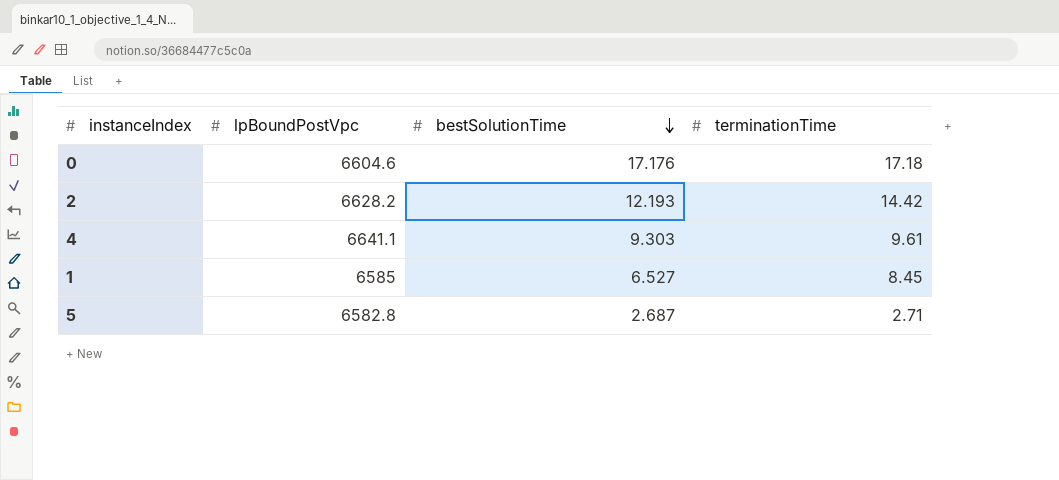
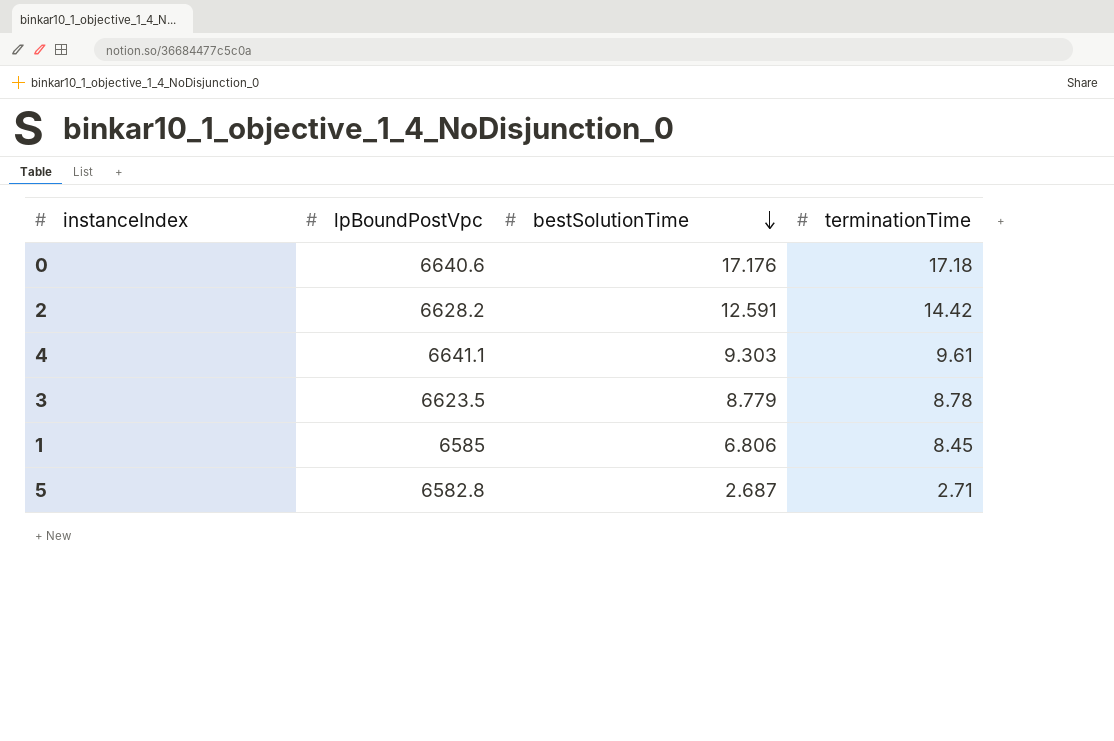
0 | lpBoundPostVpc: 6604.6 -> 6640.6
2 | bestSolutionTime: 12.193 -> 12.591
row 3: none -> 6623.5 | 8.779 | 8.78
1 | bestSolutionTime: 6.527 -> 6.806

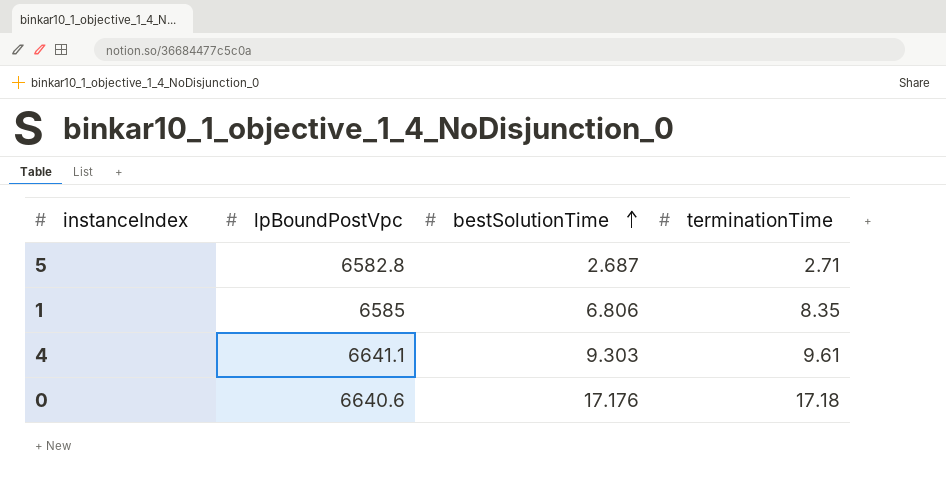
row order: bestSolutionTime descending -> bestSolutionTime ascending
row 2: 6628.2 | 12.591 | 14.42 -> none
row 3: 6623.5 | 8.779 | 8.78 -> none
1 | terminationTime: 8.45 -> 8.35

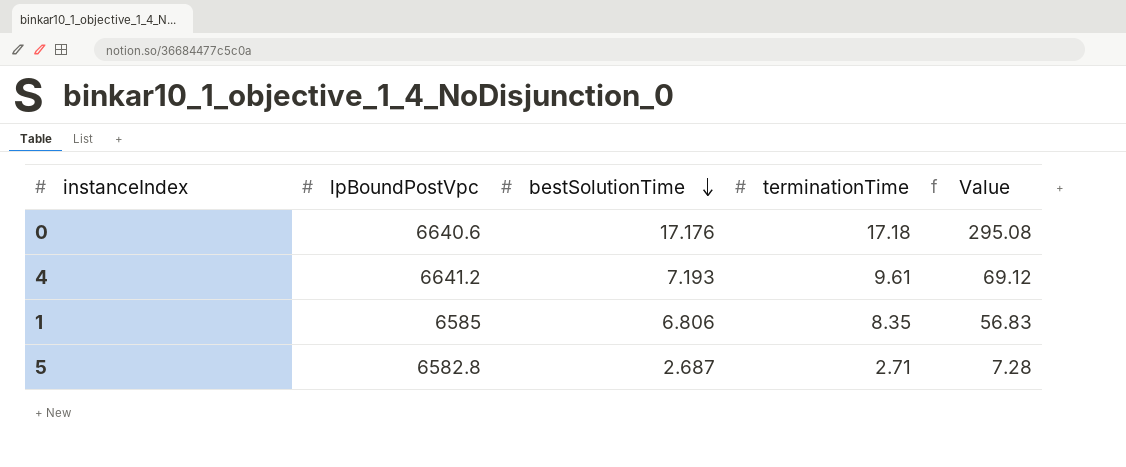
row order: bestSolutionTime ascending -> bestSolutionTime descending
column Value | formula: none -> [bestSolutionTime] * [terminationTime]
4 | lpBoundPostVpc: 6641.1 -> 6641.2
4 | bestSolutionTime: 9.303 -> 7.193

